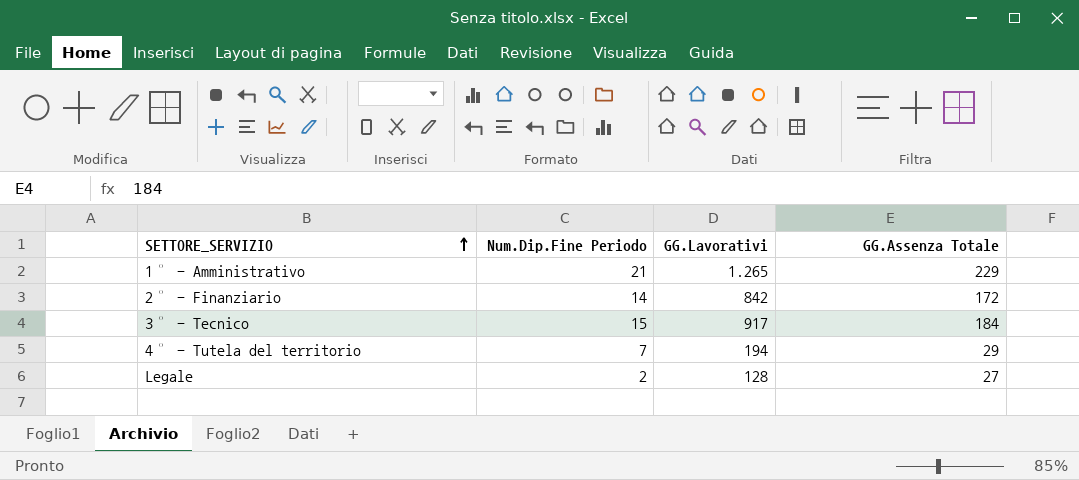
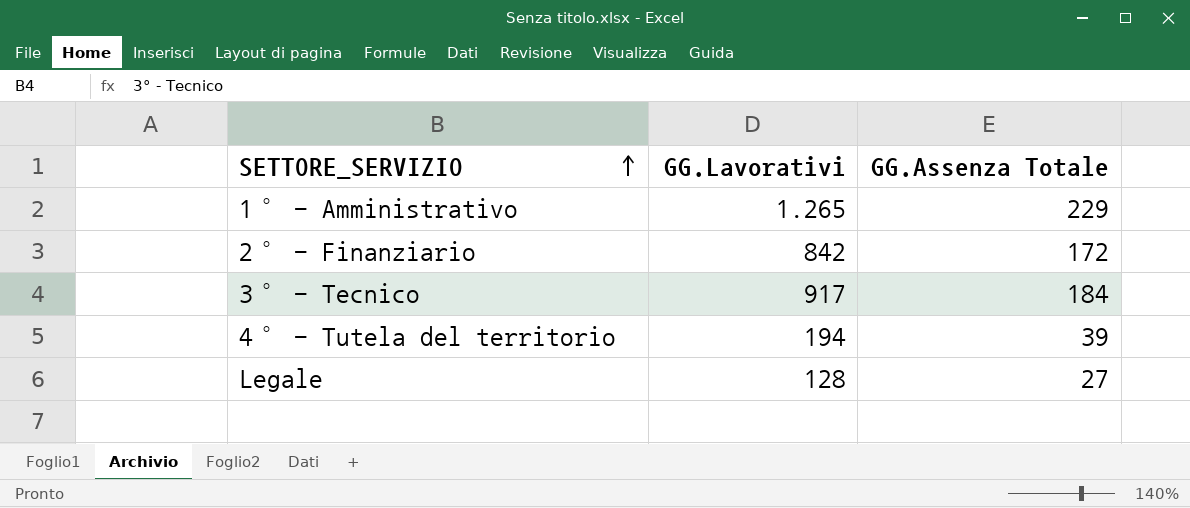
column Num.Dip.Fine Periodo | position: 2 -> none
4° - Tutela del territorio | GG.Assenza Totale: 29 -> 39

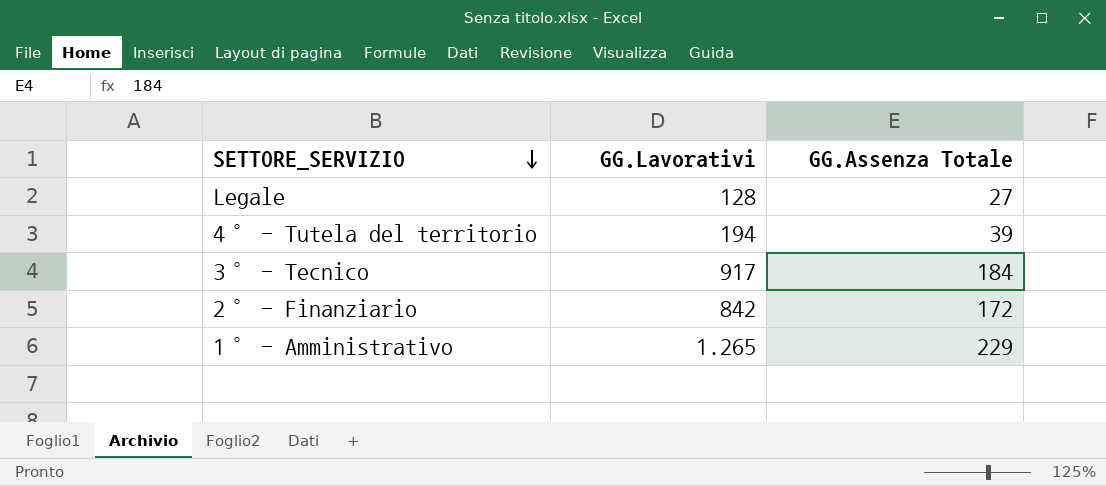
row order: SETTORE_SERVIZIO ascending -> SETTORE_SERVIZIO descending

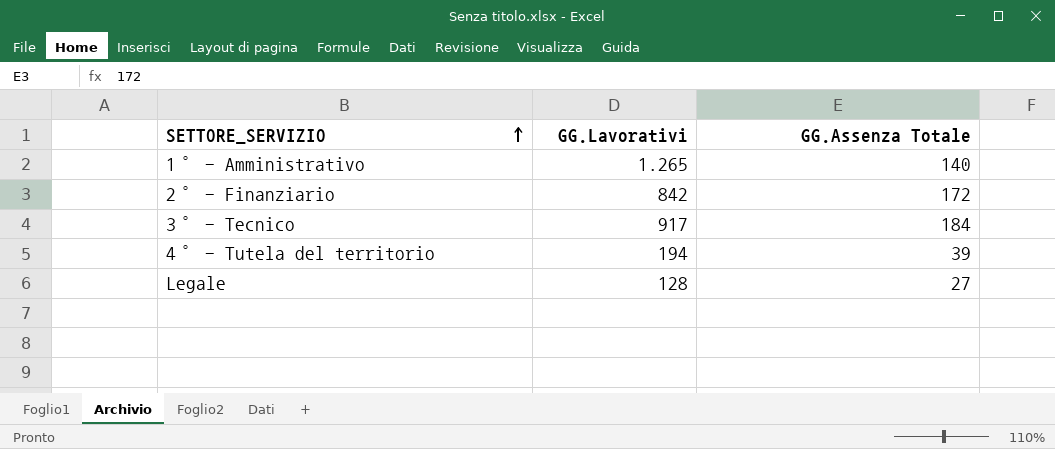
row order: SETTORE_SERVIZIO descending -> SETTORE_SERVIZIO ascending
1° - Amministrativo | GG.Assenza Totale: 229 -> 140

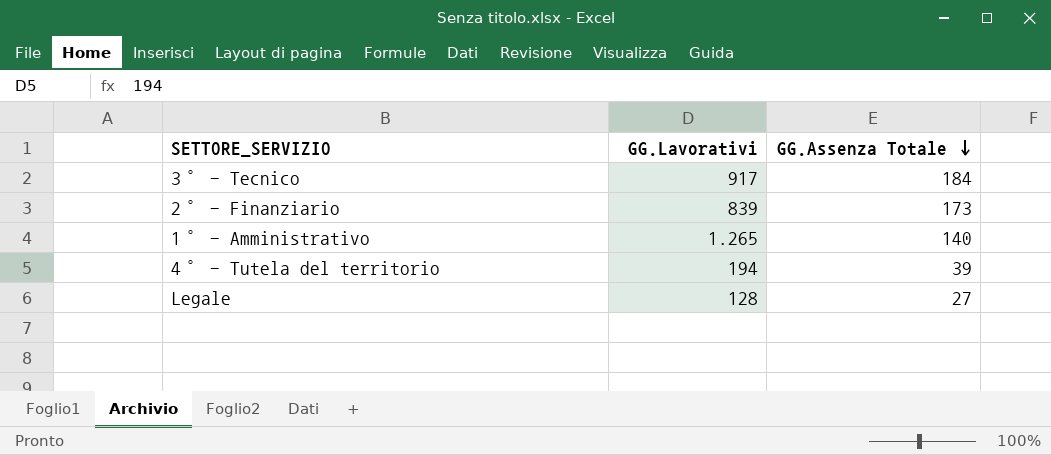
row order: SETTORE_SERVIZIO ascending -> GG.Assenza Totale descending
2° - Finanziario | GG.Lavorativi: 842 -> 839
2° - Finanziario | GG.Assenza Totale: 172 -> 173

